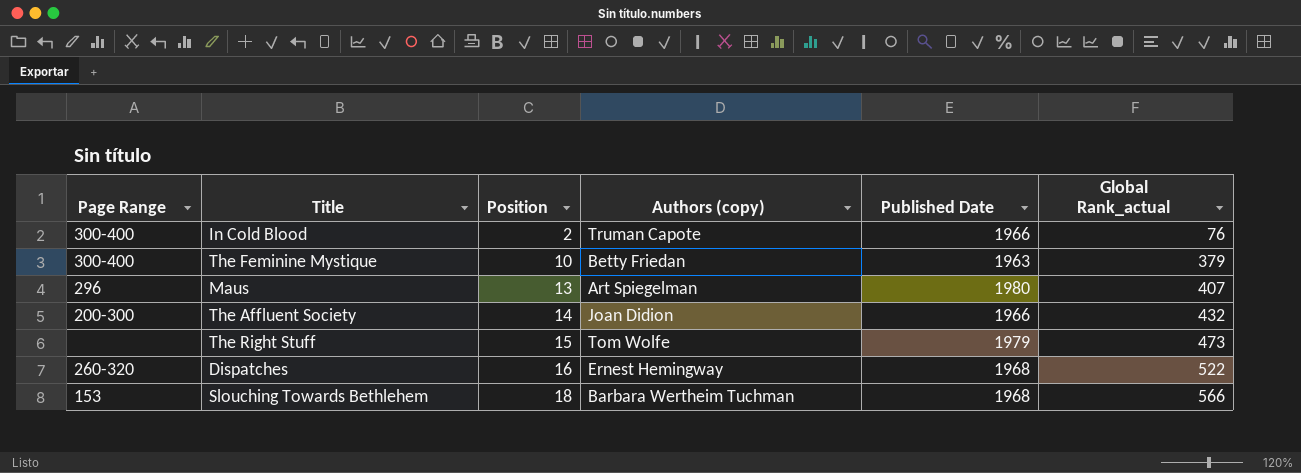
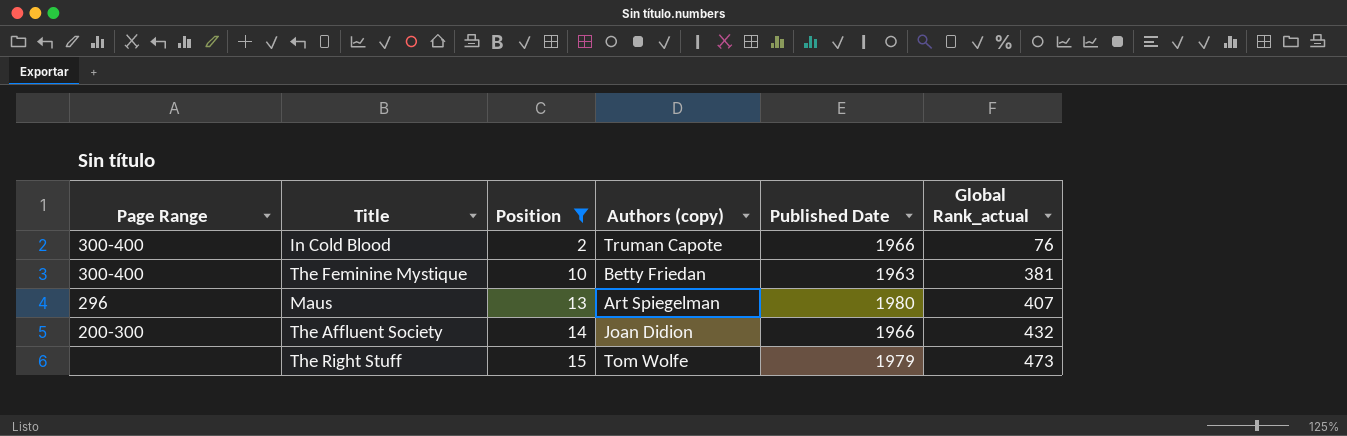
filter: none -> Position <= 15
The Feminine Mystique | Global Rank_actual: 379 -> 381

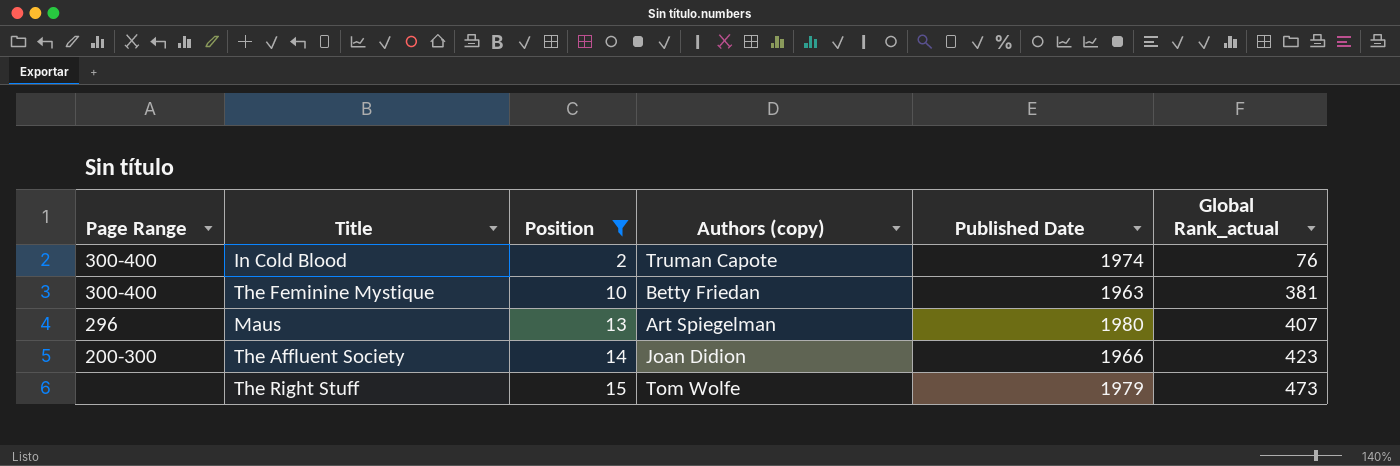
In Cold Blood | Published Date: 1966 -> 1974
The Affluent Society | Global Rank_actual: 432 -> 423

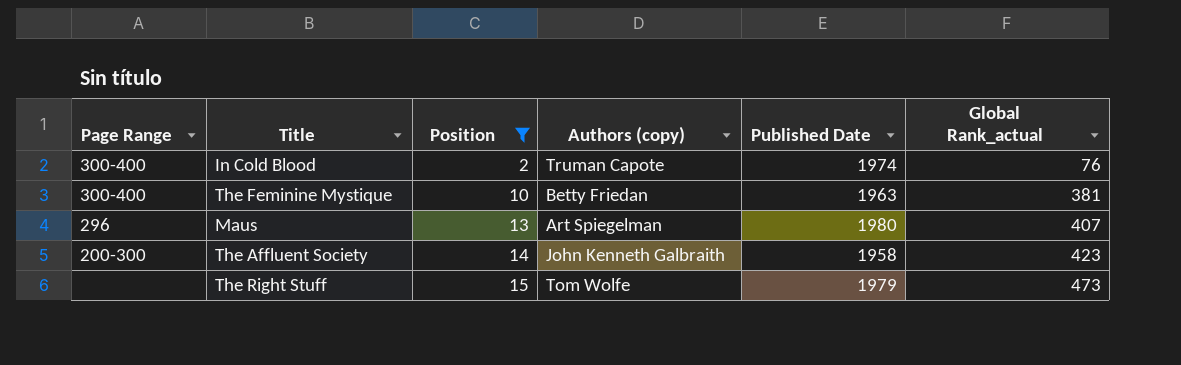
The Affluent Society | Authors (copy): Joan Didion -> John Kenneth Galbraith
The Affluent Society | Published Date: 1966 -> 1958

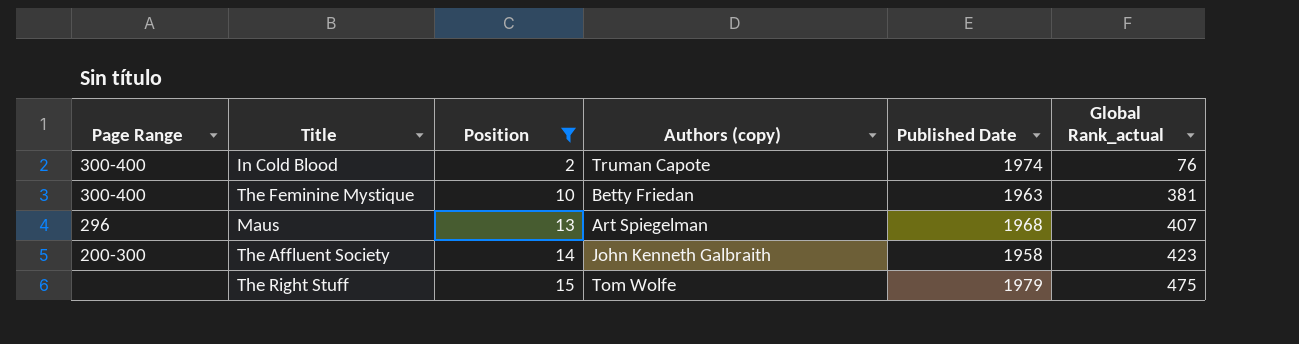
Maus | Published Date: 1980 -> 1968
The Right Stuff | Global Rank_actual: 473 -> 475

